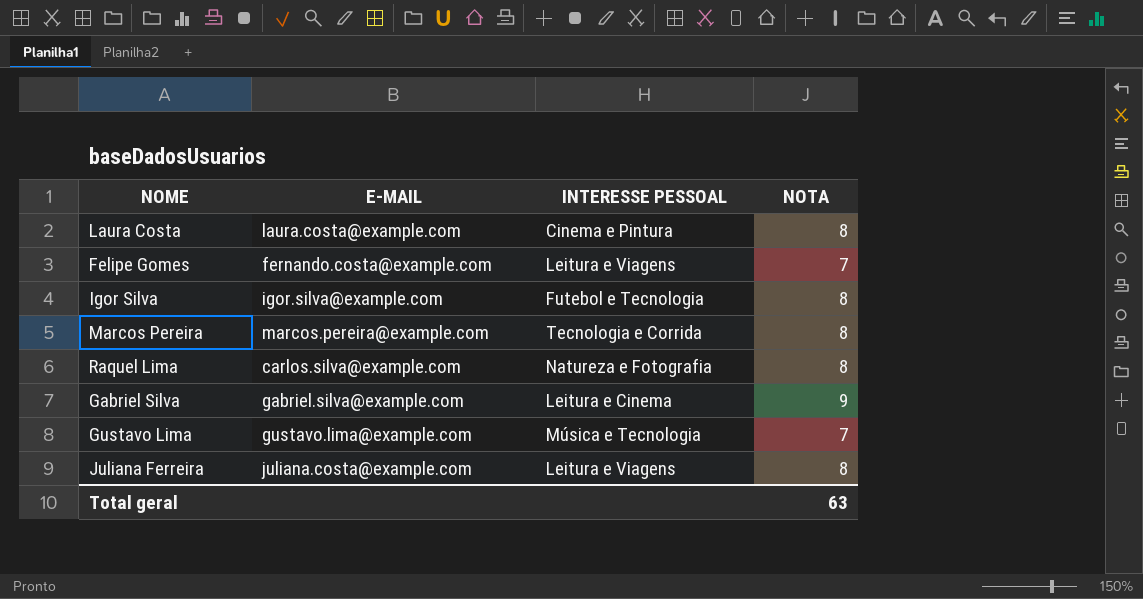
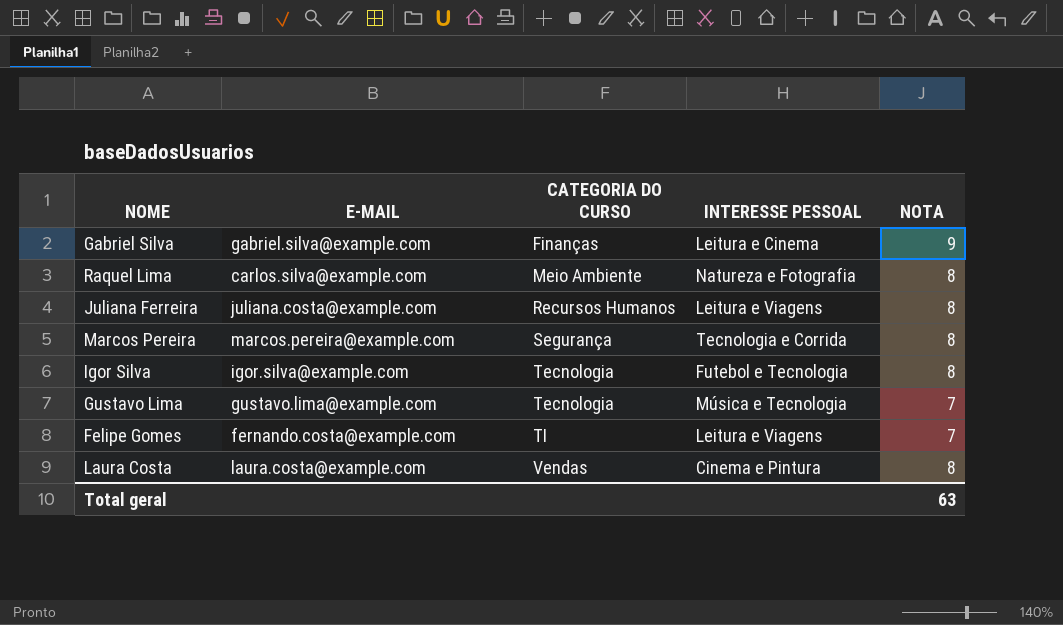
row order: none -> CATEGORIA DO CURSO ascending
column CATEGORIA DO CURSO | position: none -> 3

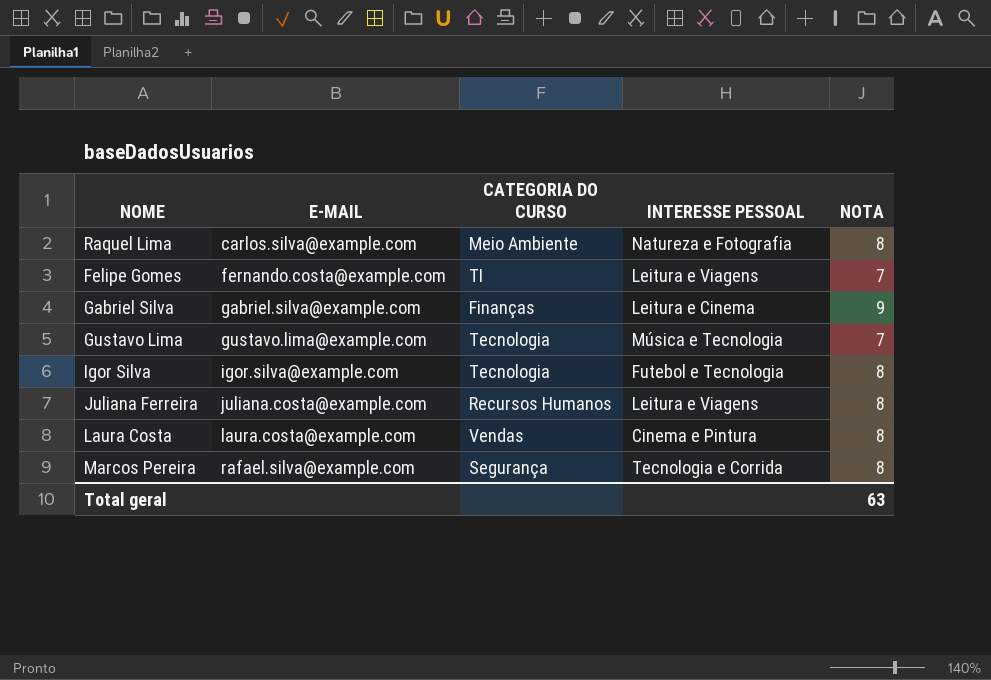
row order: CATEGORIA DO CURSO ascending -> E-MAIL ascending
Marcos Pereira | E-MAIL: marcos.pereira@example.com -> rafael.silva@example.com

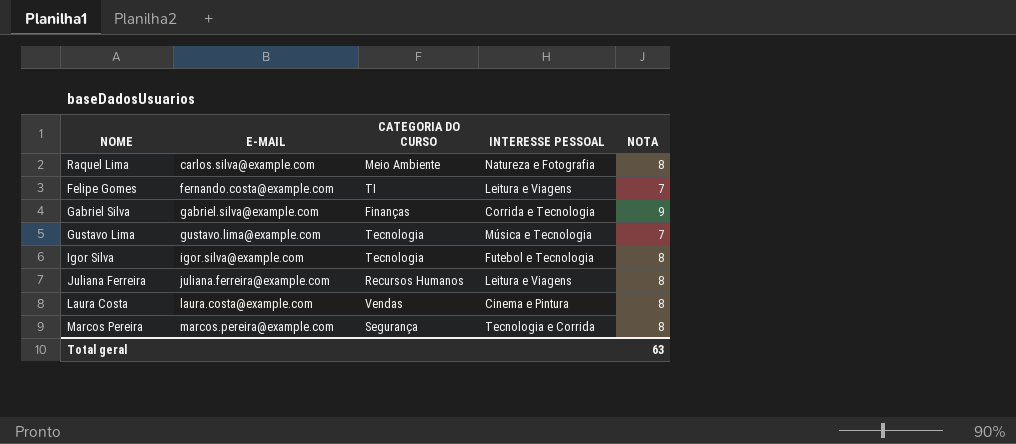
Gabriel Silva | INTERESSE PESSOAL: Leitura e Cinema -> Corrida e Tecnologia
Juliana Ferreira | E-MAIL: juliana.costa@example.com -> juliana.ferreira@example.com
Marcos Pereira | E-MAIL: rafael.silva@example.com -> marcos.pereira@example.com

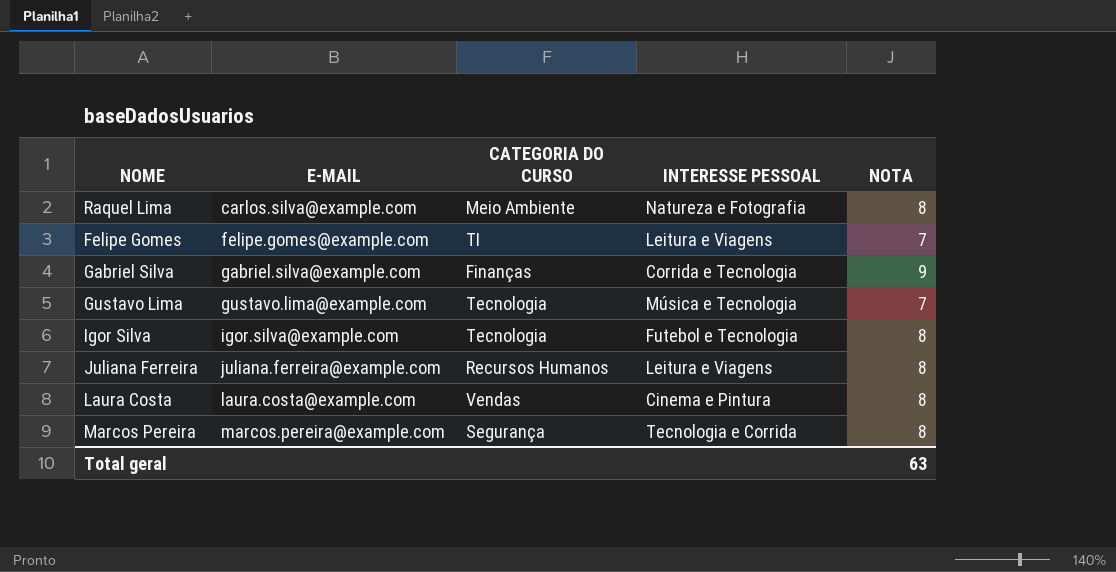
Felipe Gomes | E-MAIL: fernando.costa@example.com -> felipe.gomes@example.com

